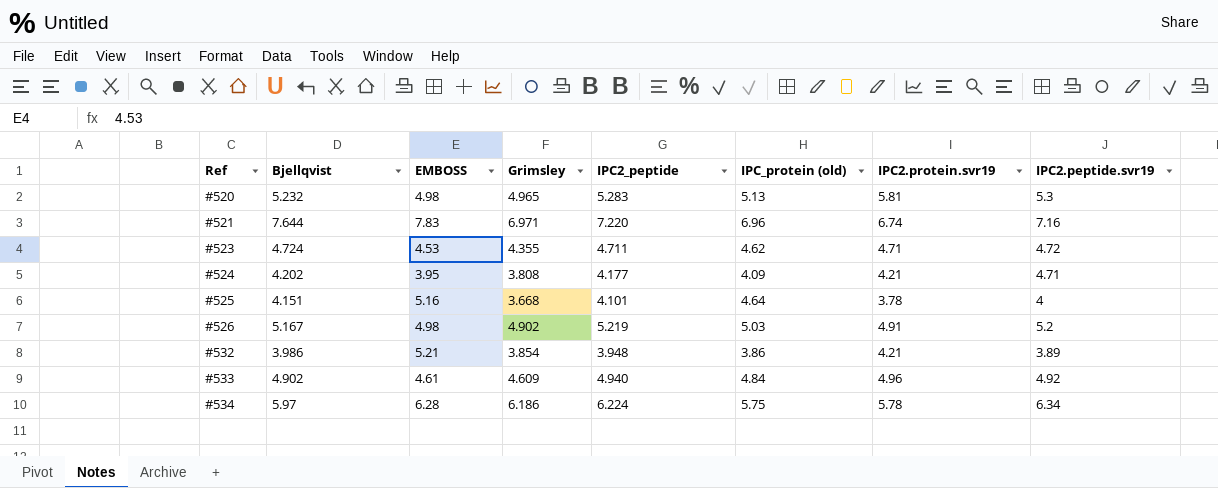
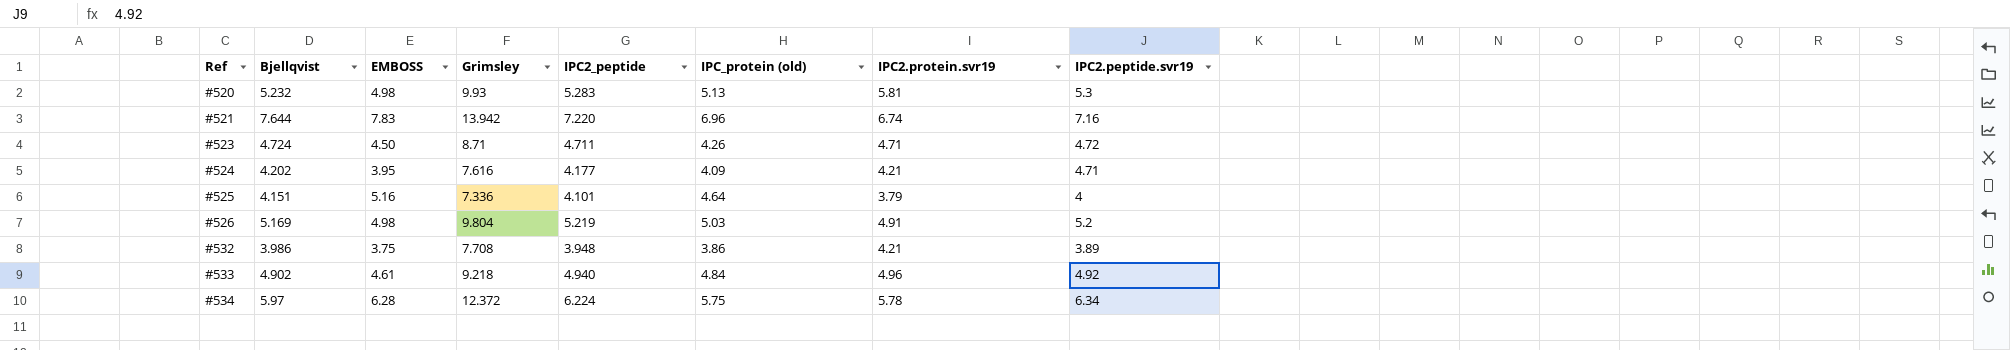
#520 | Grimsley: 4.965 -> 9.93
#521 | Grimsley: 6.971 -> 13.942
#523 | EMBOSS: 4.53 -> 4.50
#523 | Grimsley: 4.355 -> 8.71
#523 | IPC_protein (old): 4.62 -> 4.26
#524 | Grimsley: 3.808 -> 7.616
#525 | Grimsley: 3.668 -> 7.336
#525 | IPC2.protein.svr19: 3.78 -> 3.79
#526 | Bjellqvist: 5.167 -> 5.169
#526 | Grimsley: 4.902 -> 9.804
#532 | EMBOSS: 5.21 -> 3.75
#532 | Grimsley: 3.854 -> 7.708
#533 | Grimsley: 4.609 -> 9.218
#534 | Grimsley: 6.186 -> 12.372

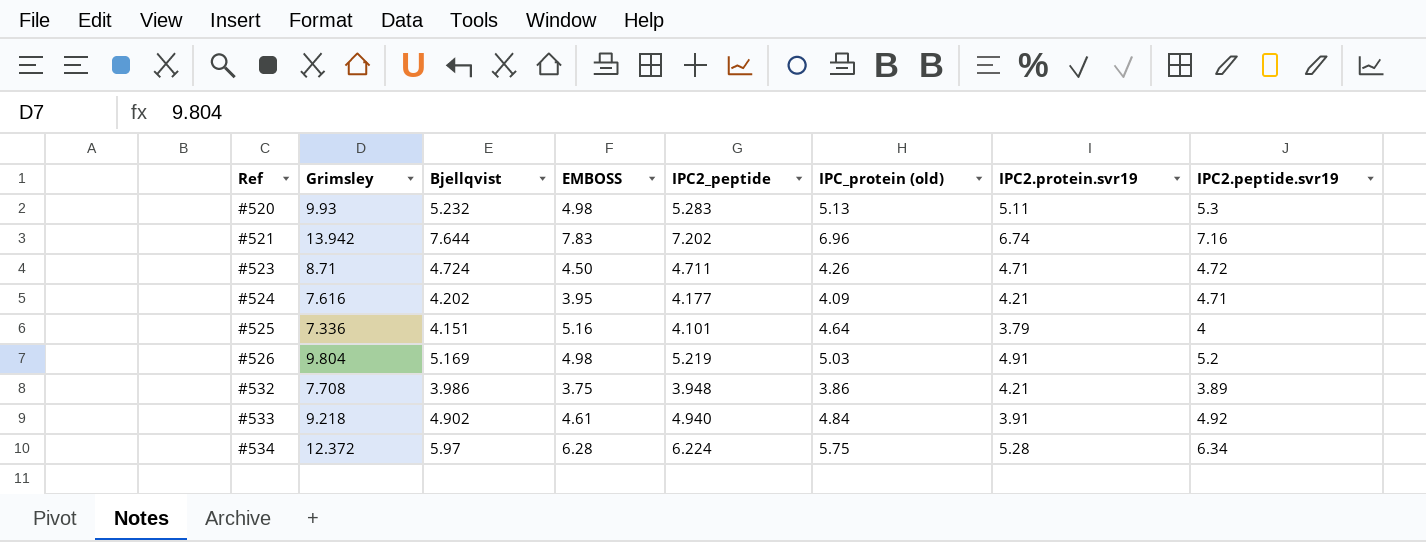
column Grimsley | position: 4 -> 2
#520 | IPC2.protein.svr19: 5.81 -> 5.11
#521 | IPC2_peptide: 7.220 -> 7.202
#533 | IPC2.protein.svr19: 4.96 -> 3.91
#534 | IPC2.protein.svr19: 5.78 -> 5.28

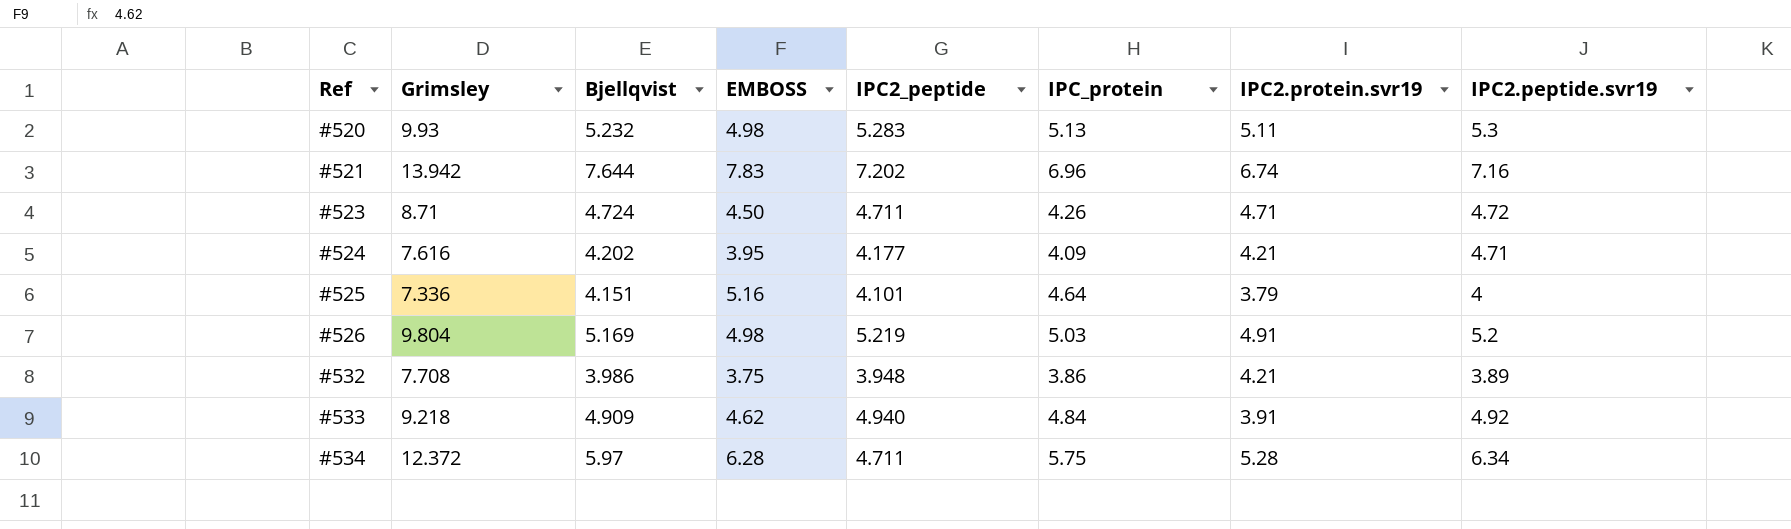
column name: IPC_protein (old) -> IPC_protein
#533 | Bjellqvist: 4.902 -> 4.909
#533 | EMBOSS: 4.61 -> 4.62
#534 | IPC2_peptide: 6.224 -> 4.711

